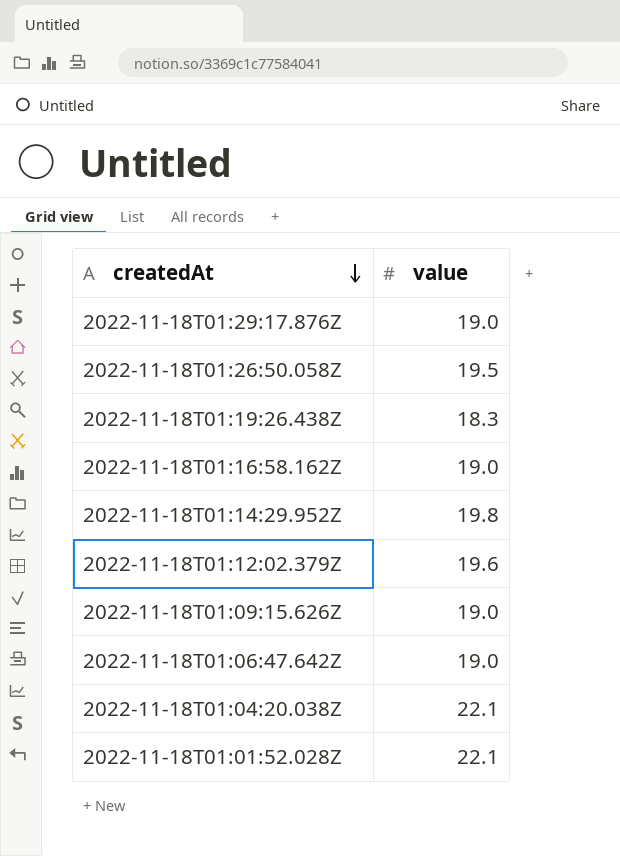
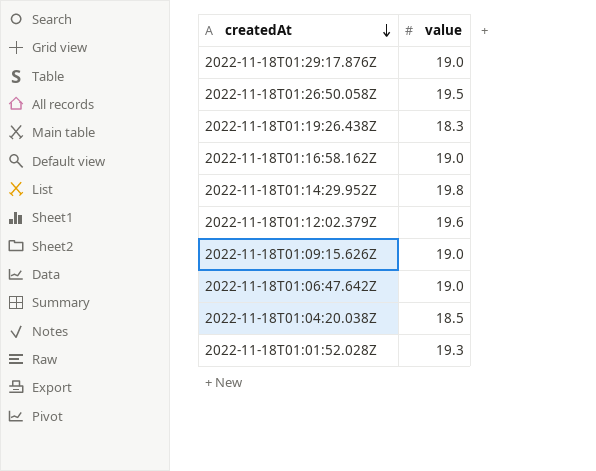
2022-11-18T01:04:20.038Z | value: 22.1 -> 18.5
2022-11-18T01:01:52.028Z | value: 22.1 -> 19.3

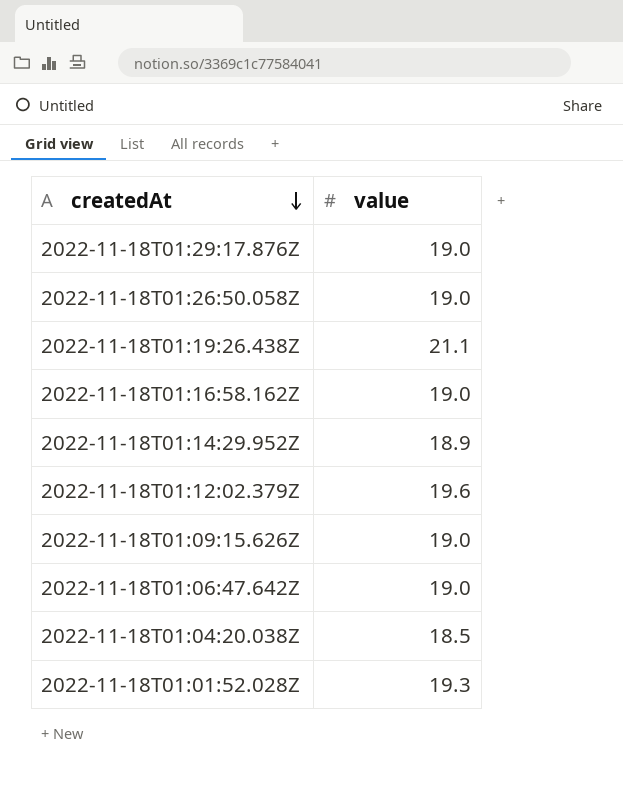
2022-11-18T01:26:50.058Z | value: 19.5 -> 19.0
2022-11-18T01:19:26.438Z | value: 18.3 -> 21.1
2022-11-18T01:14:29.952Z | value: 19.8 -> 18.9

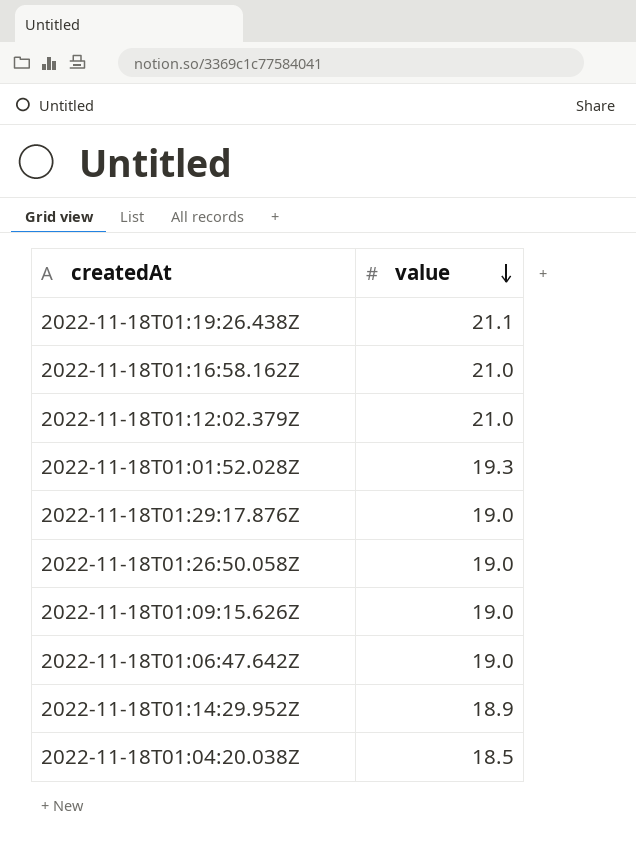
row order: createdAt descending -> value descending
2022-11-18T01:16:58.162Z | value: 19.0 -> 21.0
2022-11-18T01:12:02.379Z | value: 19.6 -> 21.0

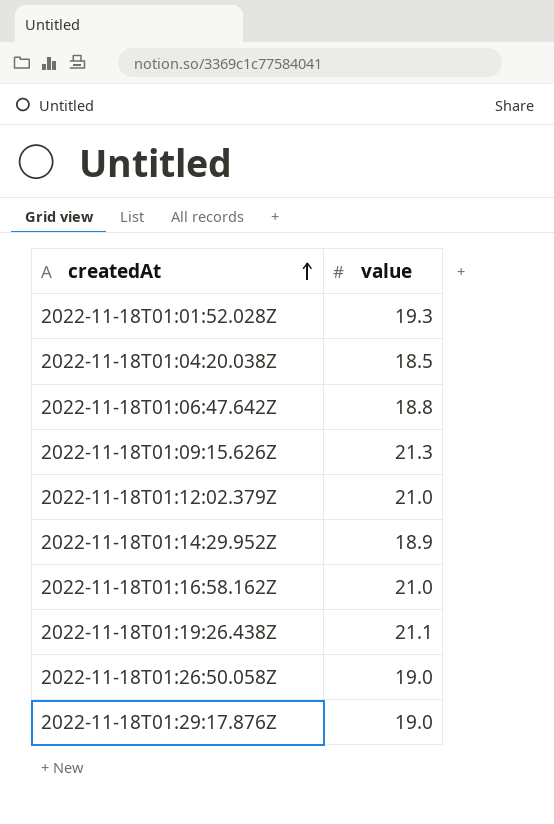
row order: value descending -> createdAt ascending
2022-11-18T01:06:47.642Z | value: 19.0 -> 18.8
2022-11-18T01:09:15.626Z | value: 19.0 -> 21.3

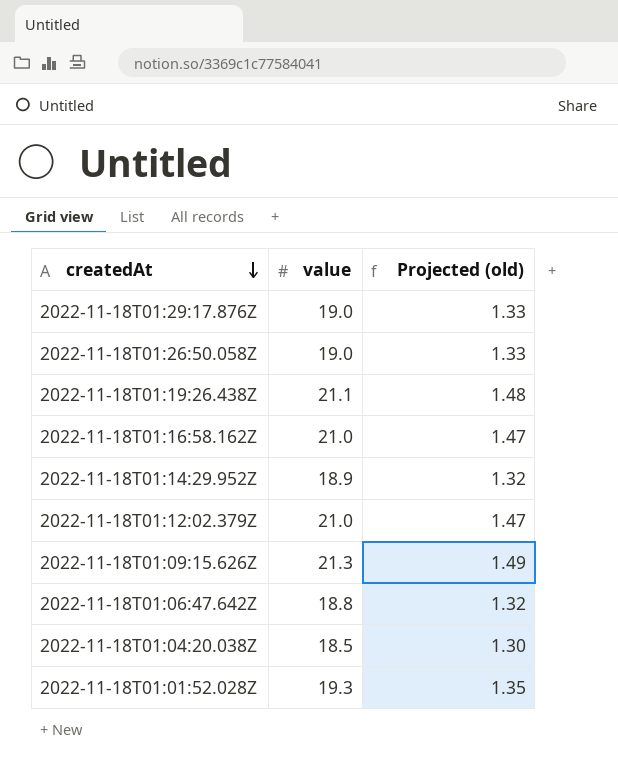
row order: createdAt ascending -> createdAt descending
column Projected (old) | formula: none -> [value] * 0.07

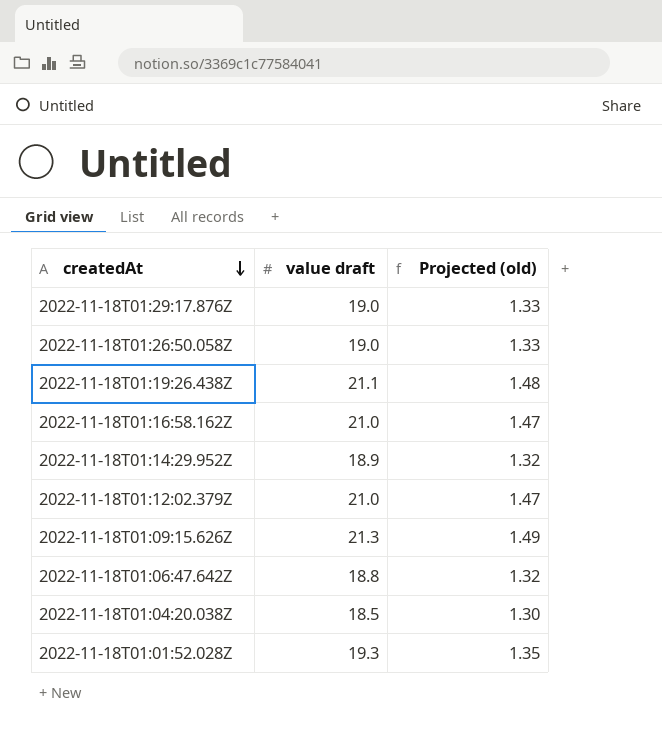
column name: value -> value draft

